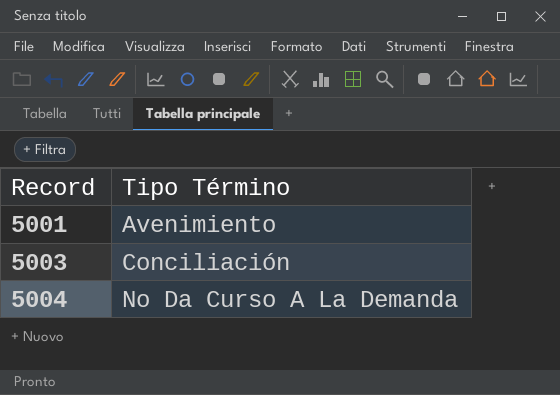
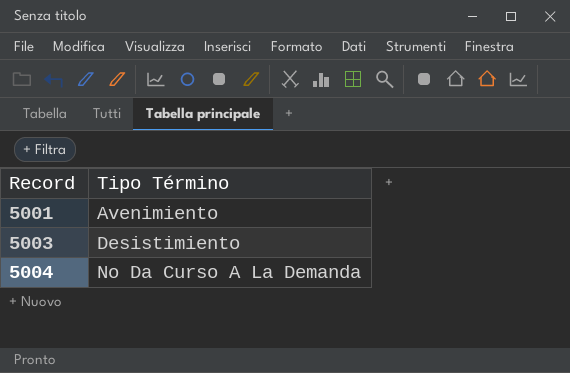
5003 | Tipo Término: Conciliación -> Desistimiento

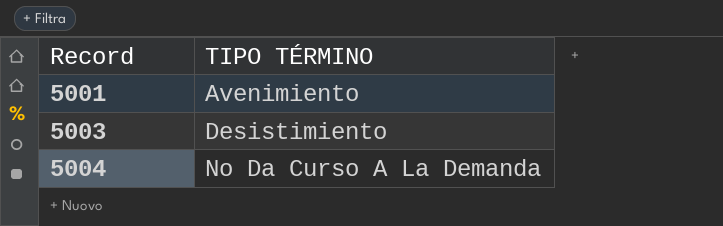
column name: Tipo Término -> TIPO TÉRMINO

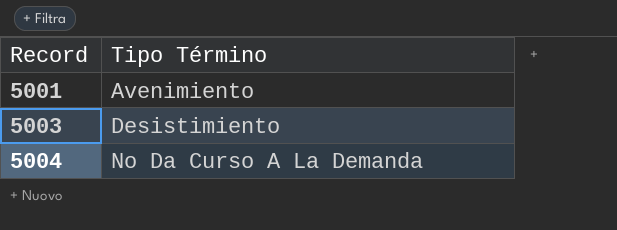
column name: TIPO TÉRMINO -> Tipo Término

